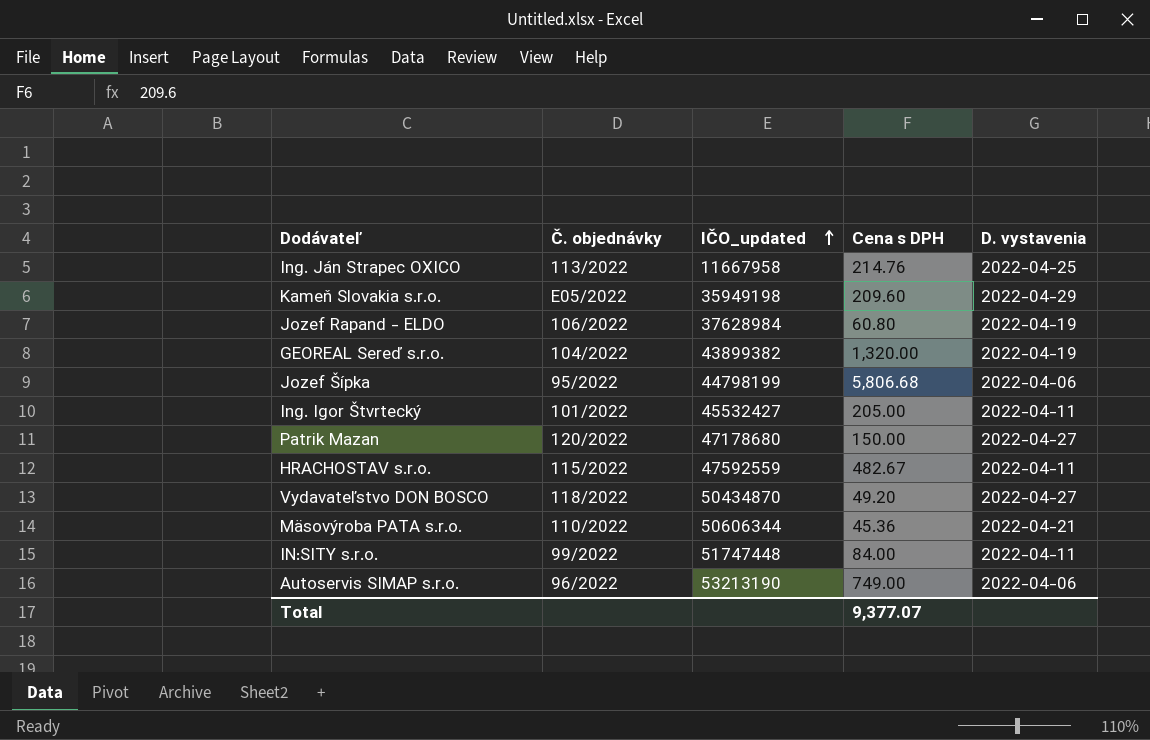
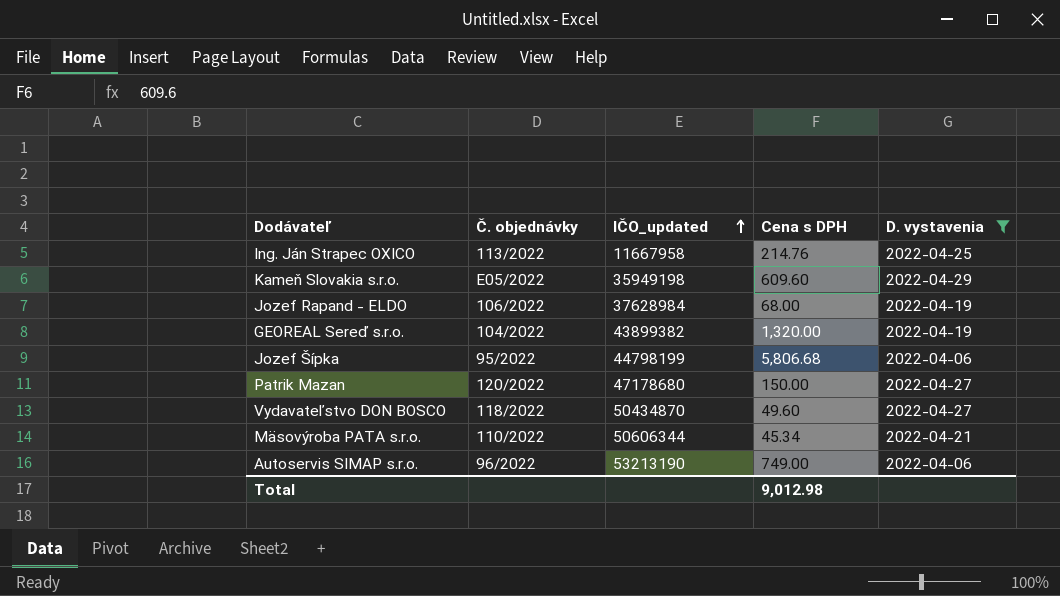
filter: none -> D. vystavenia != 2022-04-11
Kameň Slovakia s.r.o. | Cena s DPH: 209.60 -> 609.60
Jozef Rapand - ELDO | Cena s DPH: 60.80 -> 68.00
Vydavateľstvo DON BOSCO | Cena s DPH: 49.20 -> 49.60
Mäsovýroba PATA s.r.o. | Cena s DPH: 45.36 -> 45.34
Total | Cena s DPH: 9,377.07 -> 9,012.98

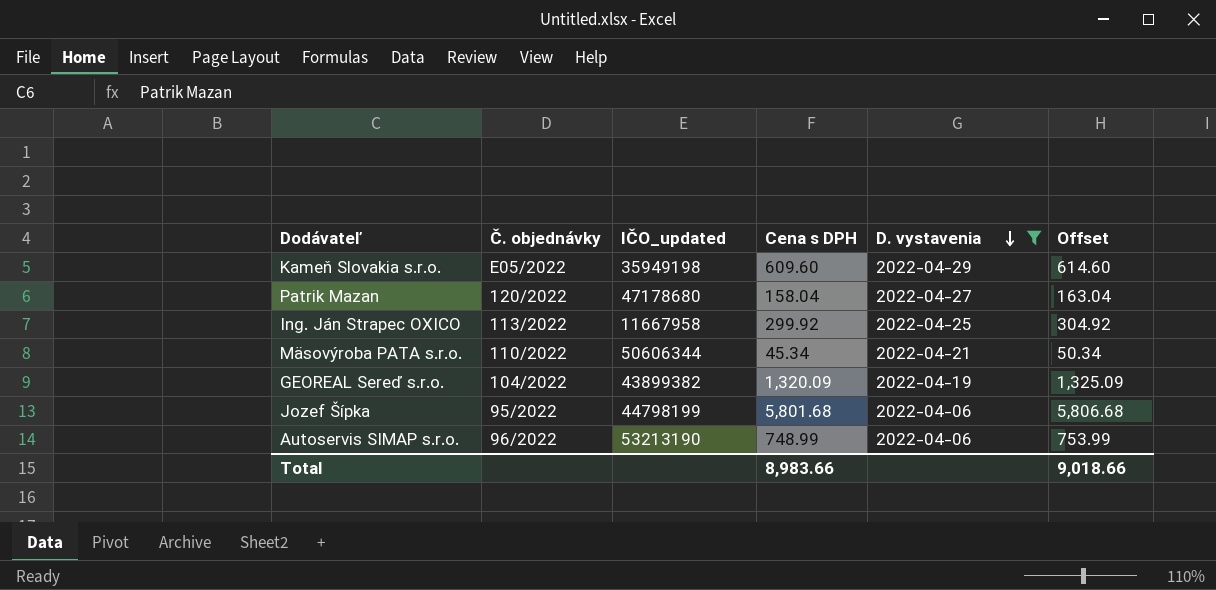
row order: IČO_updated ascending -> D. vystavenia descending
column Offset | formula: none -> [Cena s DPH] + 5
row Jozef Rapand - ELDO: 106/2022 | 37628984 | 68.00 | 2022-04-19 -> none
row Vydavateľstvo DON BOSCO: 118/2022 | 50434870 | 49.60 | 2022-04-27 -> none
Patrik Mazan | Cena s DPH: 150.00 -> 158.04
Ing. Ján Strapec OXICO | Cena s DPH: 214.76 -> 299.92
GEOREAL Sereď s.r.o. | Cena s DPH: 1,320.00 -> 1,320.09
Jozef Šípka | Cena s DPH: 5,806.68 -> 5,801.68
Autoservis SIMAP s.r.o. | Cena s DPH: 749.00 -> 748.99
Total | Cena s DPH: 9,012.98 -> 8,983.66

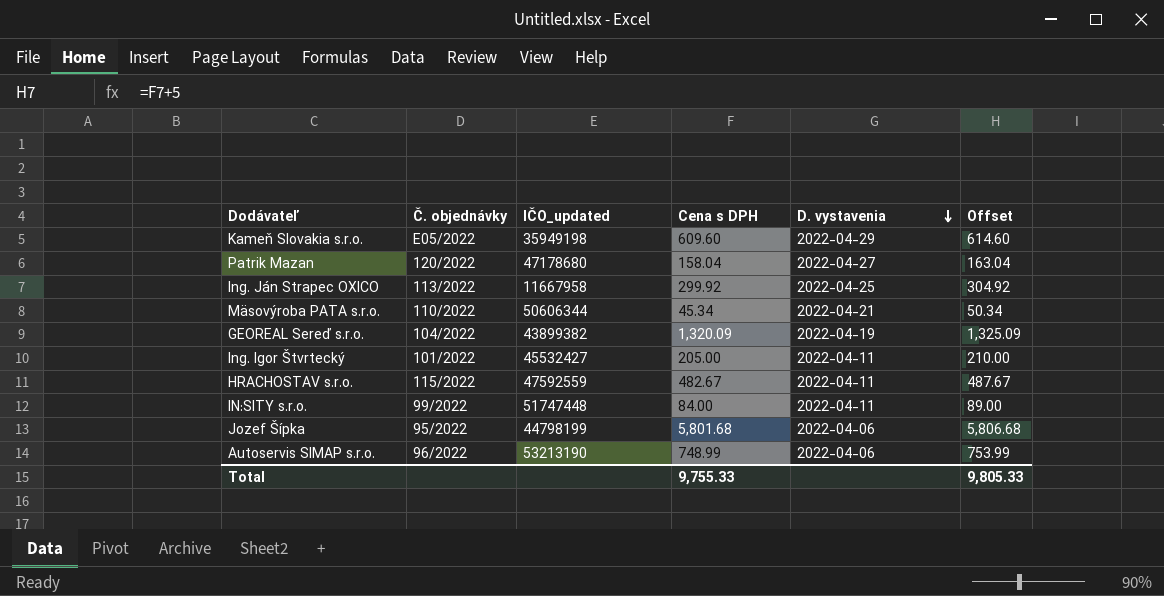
filter: D. vystavenia != 2022-04-11 -> none
Total | Cena s DPH: 8,983.66 -> 9,755.33
Total | Offset: 9,018.66 -> 9,805.33

